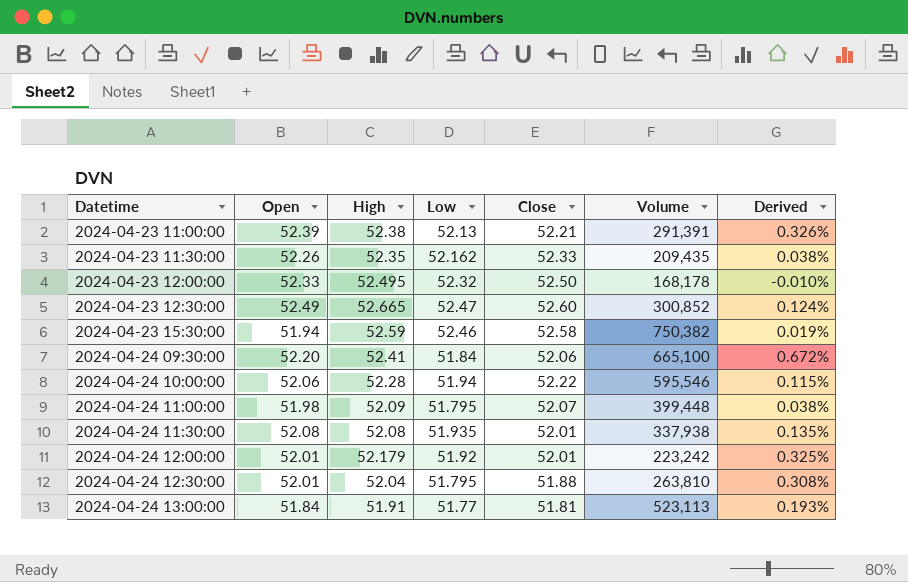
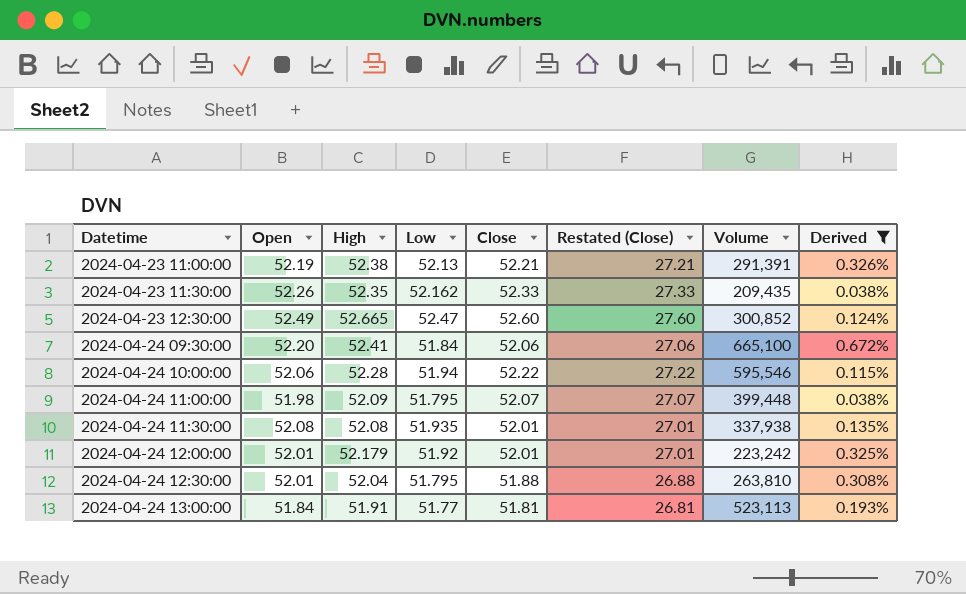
filter: none -> Derived >= 0.038%
column Restated (Close) | formula: none -> [Close] - 25
2024-04-23 11:00:00 | Open: 52.39 -> 52.19

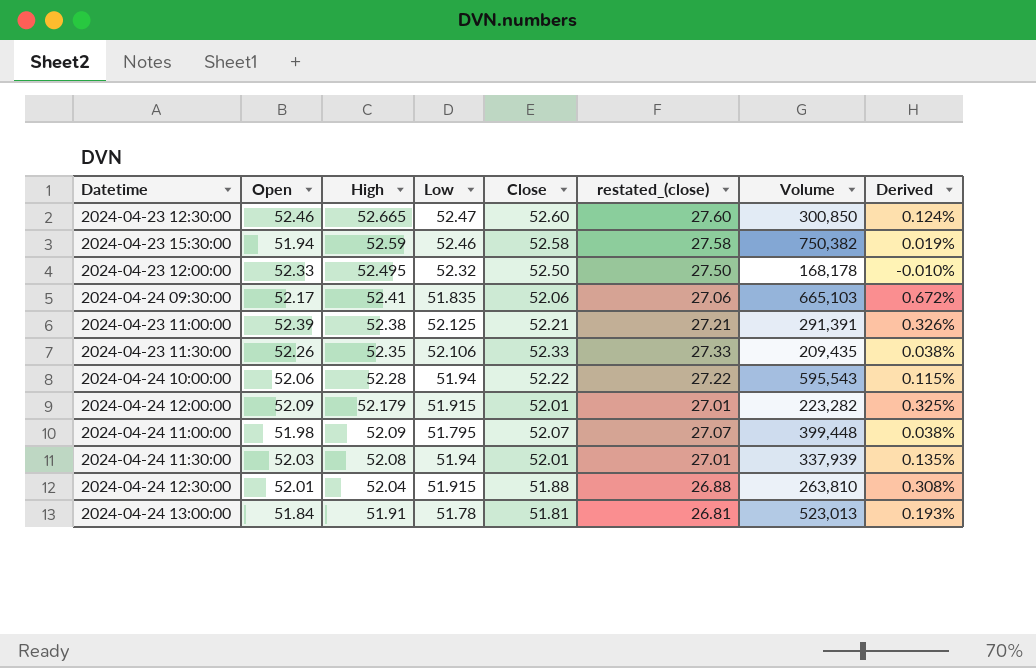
filter: Derived >= 0.038% -> none
row order: Datetime ascending -> High descending
column name: Restated (Close) -> restated_(close)
2024-04-23 12:30:00 | Open: 52.49 -> 52.46
2024-04-23 12:30:00 | Volume: 300,852 -> 300,850
2024-04-24 09:30:00 | Open: 52.20 -> 52.17
2024-04-24 09:30:00 | Low: 51.84 -> 51.835
2024-04-24 09:30:00 | Volume: 665,100 -> 665,103
2024-04-23 11:00:00 | Open: 52.19 -> 52.39
2024-04-23 11:00:00 | Low: 52.13 -> 52.125
2024-04-23 11:30:00 | Low: 52.162 -> 52.106
2024-04-24 10:00:00 | Volume: 595,546 -> 595,543
2024-04-24 12:00:00 | Open: 52.01 -> 52.09
2024-04-24 12:00:00 | Low: 51.92 -> 51.915
2024-04-24 12:00:00 | Volume: 223,242 -> 223,282
2024-04-24 11:30:00 | Open: 52.08 -> 52.03
2024-04-24 11:30:00 | Low: 51.935 -> 51.94
2024-04-24 11:30:00 | Volume: 337,938 -> 337,939
2024-04-24 12:30:00 | Low: 51.795 -> 51.915
2024-04-24 13:00:00 | Low: 51.77 -> 51.78
2024-04-24 13:00:00 | Volume: 523,113 -> 523,013

